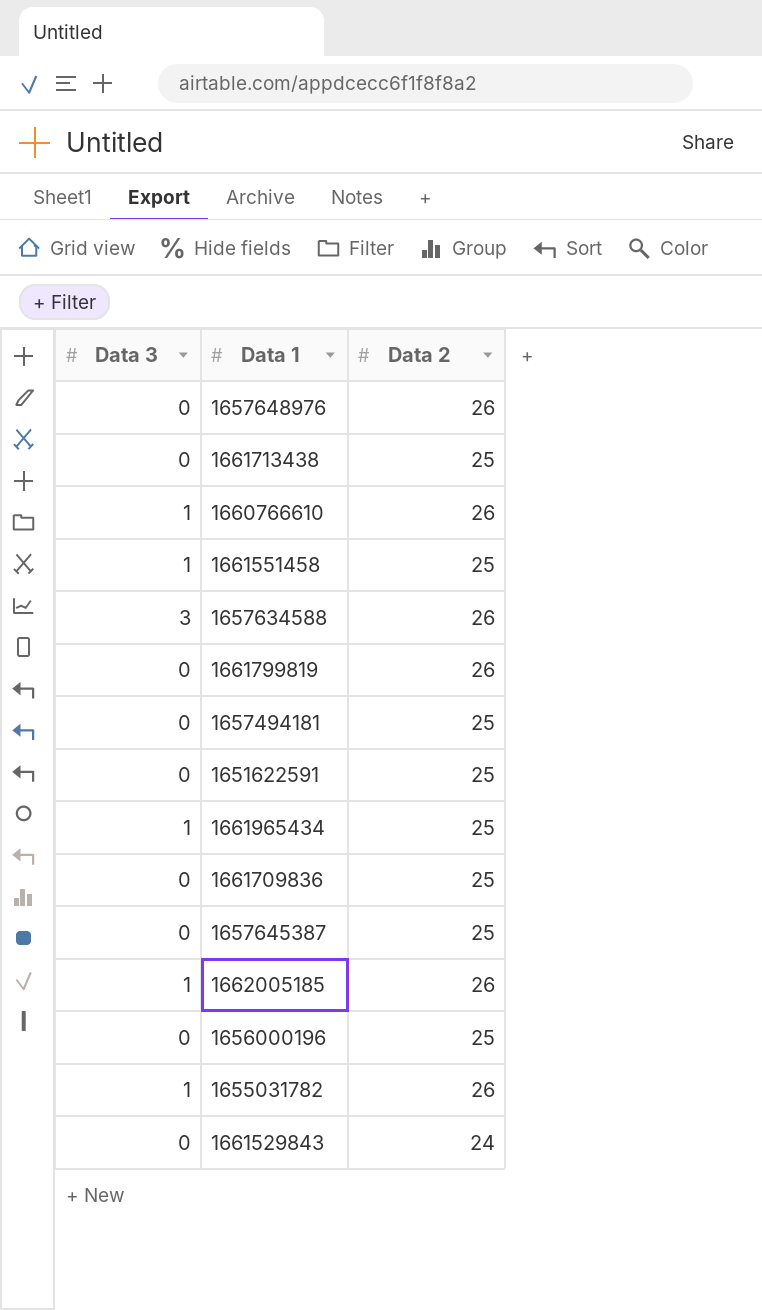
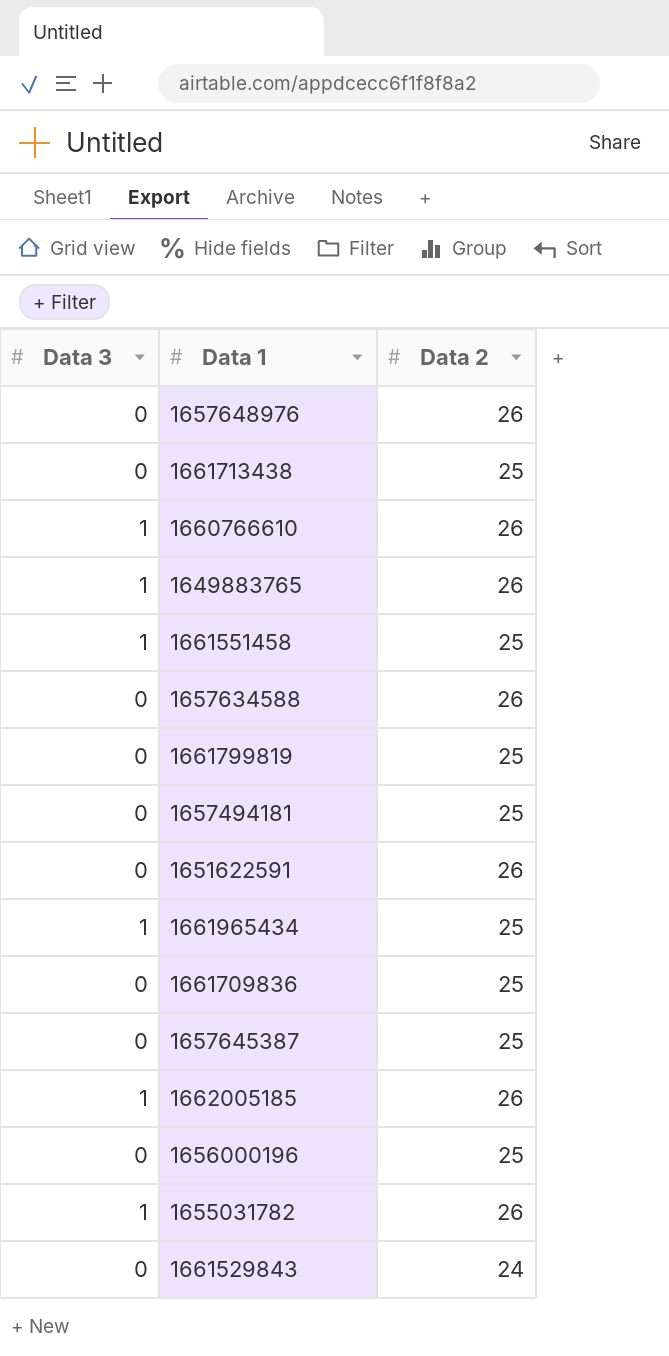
row 1649883765: none -> 1 | 26
1657634588 | Data 3: 3 -> 0
1661799819 | Data 2: 26 -> 25
1651622591 | Data 2: 25 -> 26

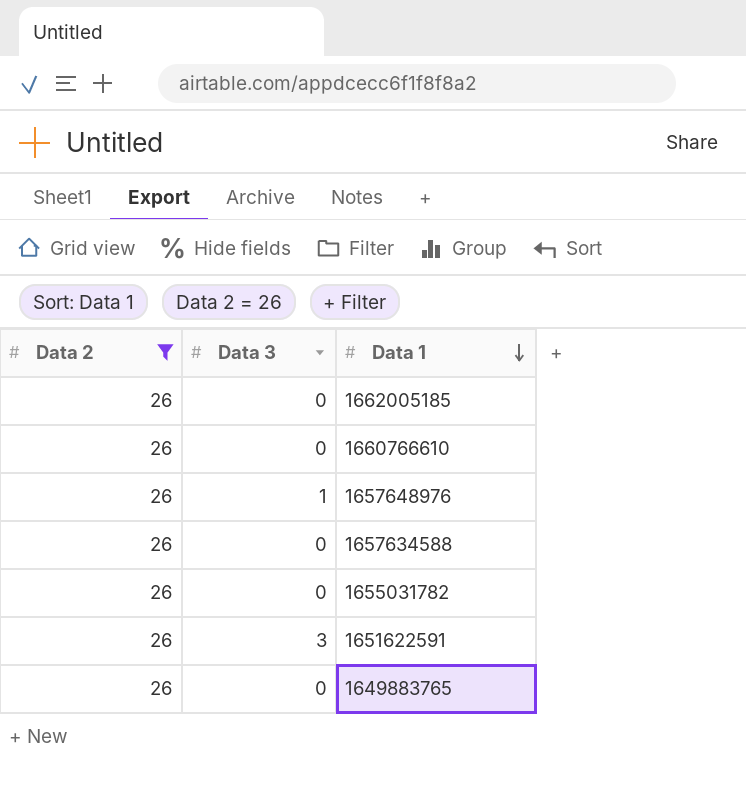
filter: none -> Data 2 = 26
row order: none -> Data 1 descending
column Data 2 | position: 3 -> 1
1662005185 | Data 3: 1 -> 0
1660766610 | Data 3: 1 -> 0
1657648976 | Data 3: 0 -> 1
1655031782 | Data 3: 1 -> 0
1651622591 | Data 3: 0 -> 3
1649883765 | Data 3: 1 -> 0

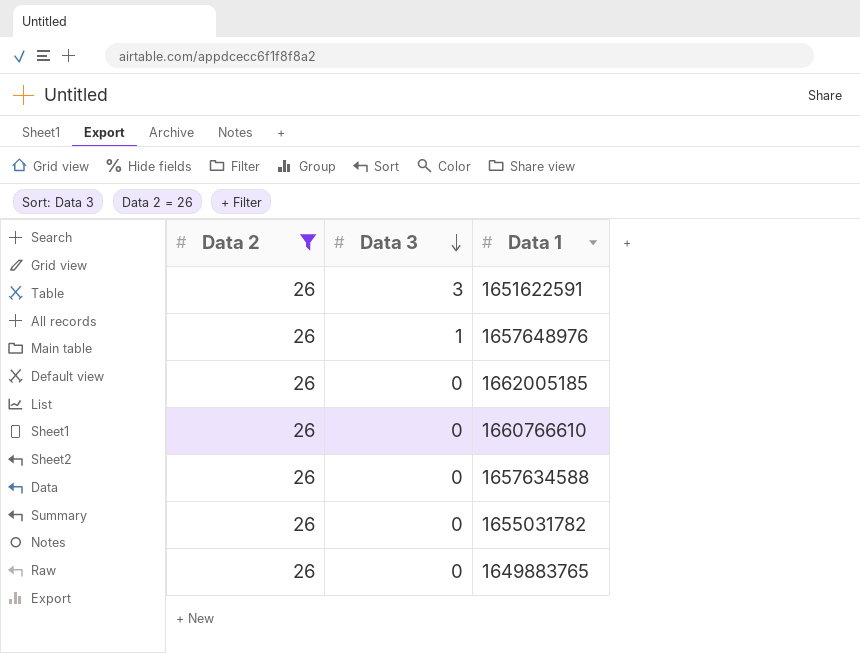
row order: Data 1 descending -> Data 3 descending

